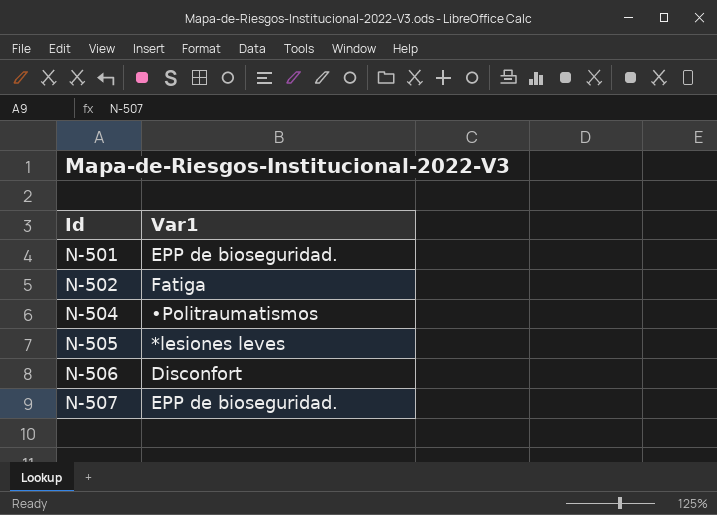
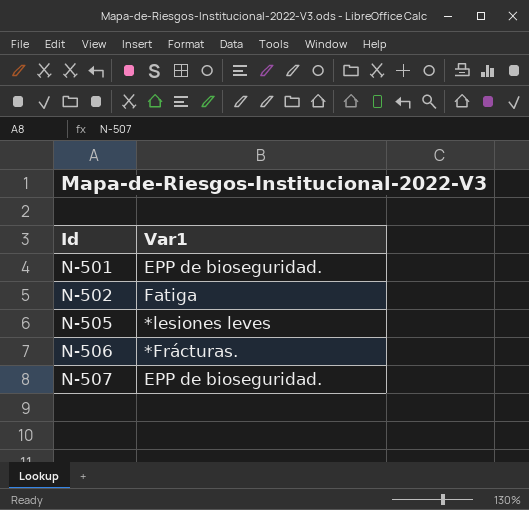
row N-504: •Politraumatismos -> none
N-506 | Var1: Disconfort -> *Frácturas.

